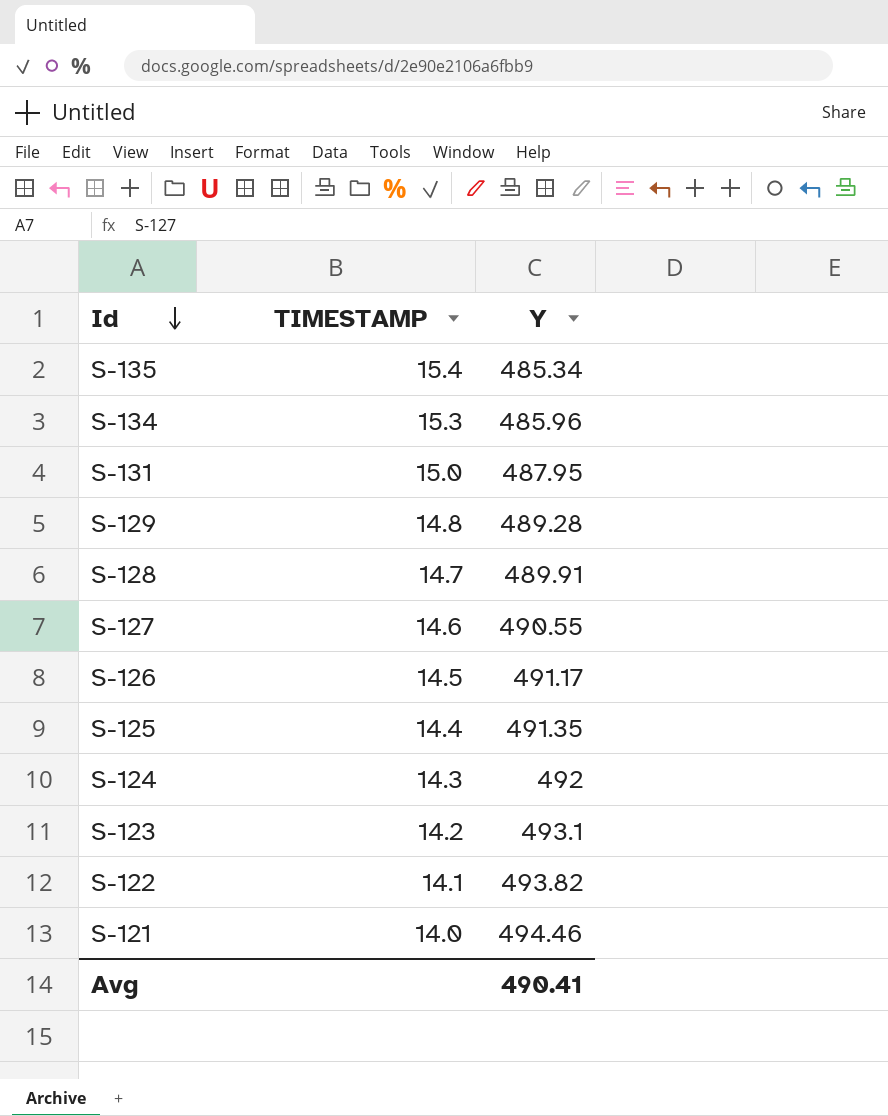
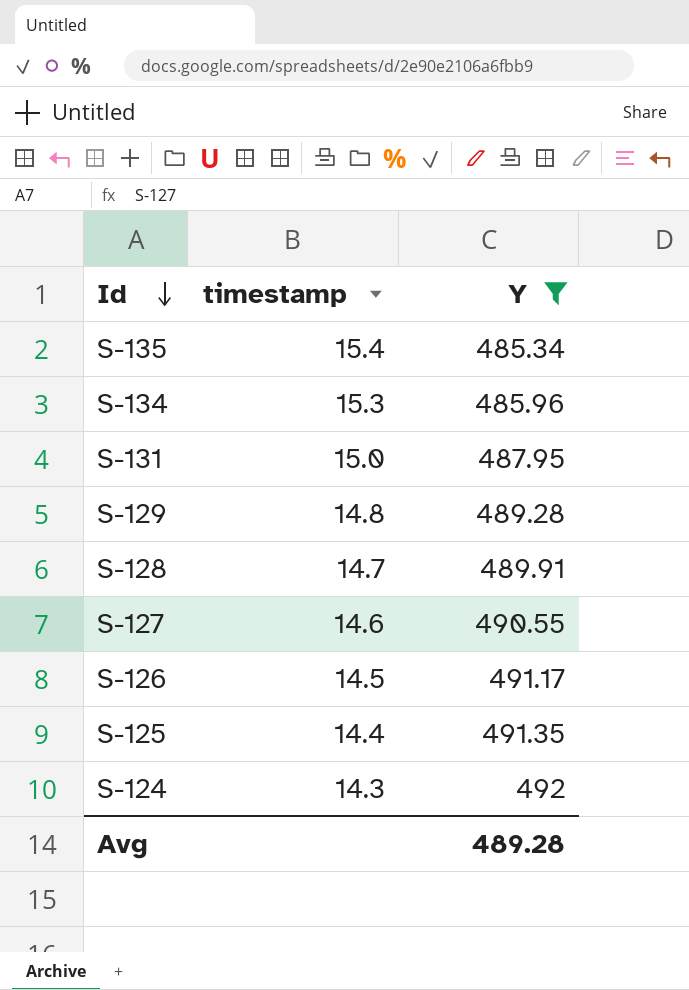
filter: none -> Y <= 492
column name: TIMESTAMP -> timestamp
Avg | Y: 490.41 -> 489.28

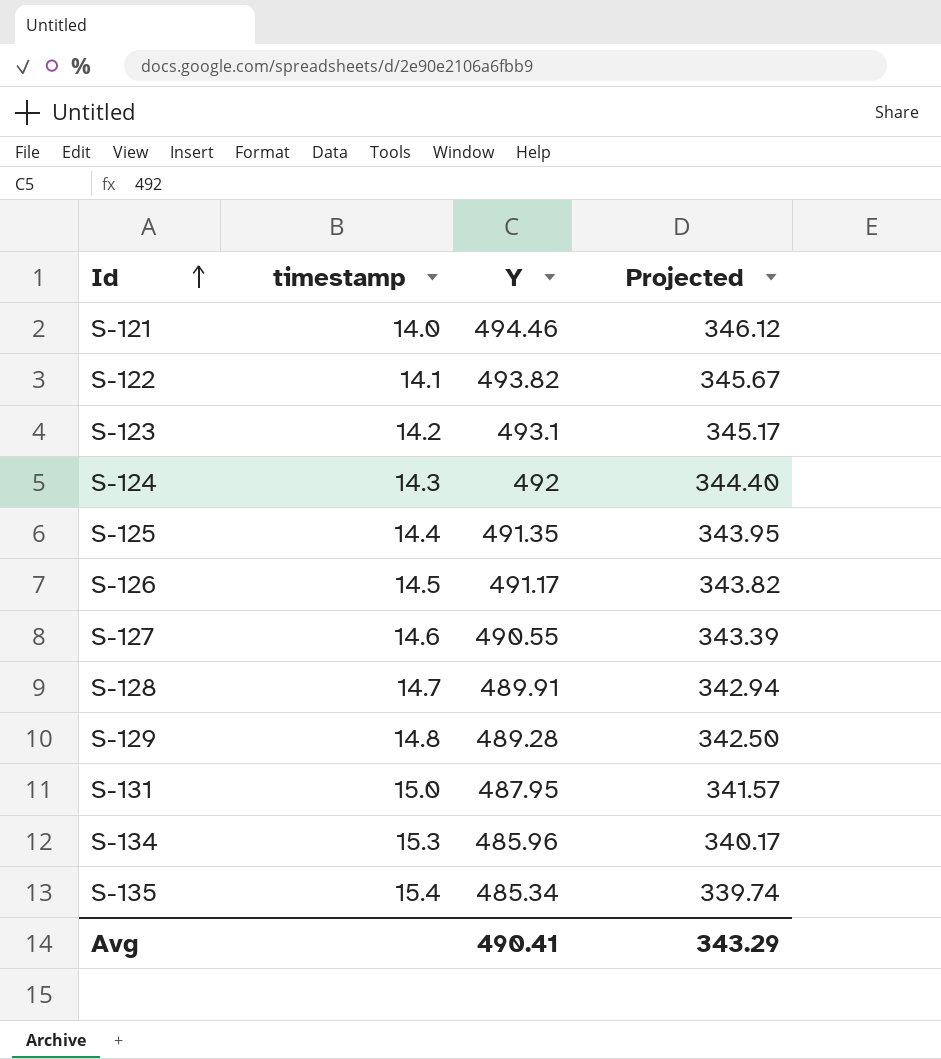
filter: Y <= 492 -> none
row order: Id descending -> Id ascending
column Projected | formula: none -> [Y] * 0.7
Avg | Y: 489.28 -> 490.41

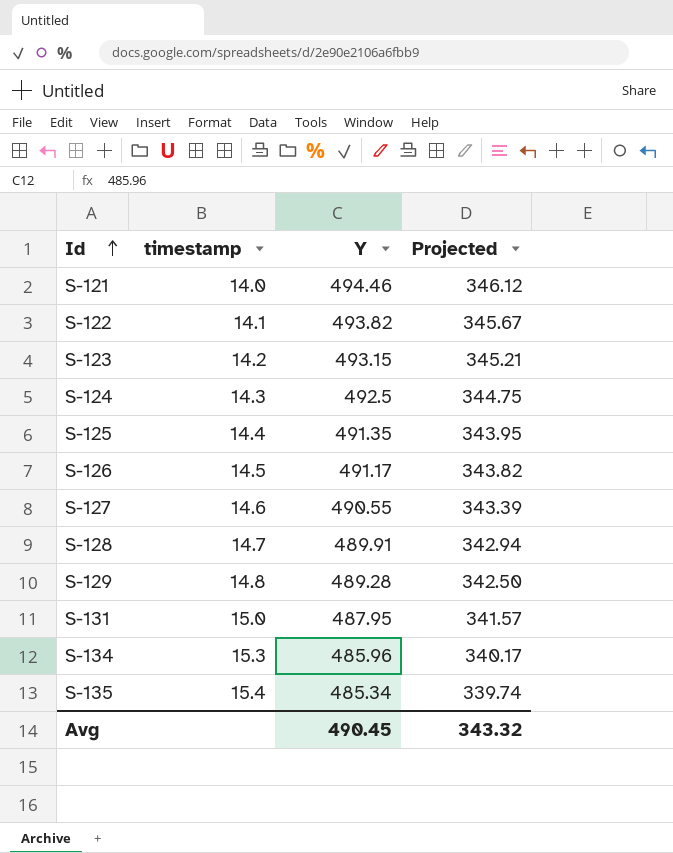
S-123 | Y: 493.1 -> 493.15
S-123 | Projected: 345.17 -> 345.21
S-124 | Y: 492 -> 492.5
S-124 | Projected: 344.40 -> 344.75
Avg | Y: 490.41 -> 490.45
Avg | Projected: 343.29 -> 343.32

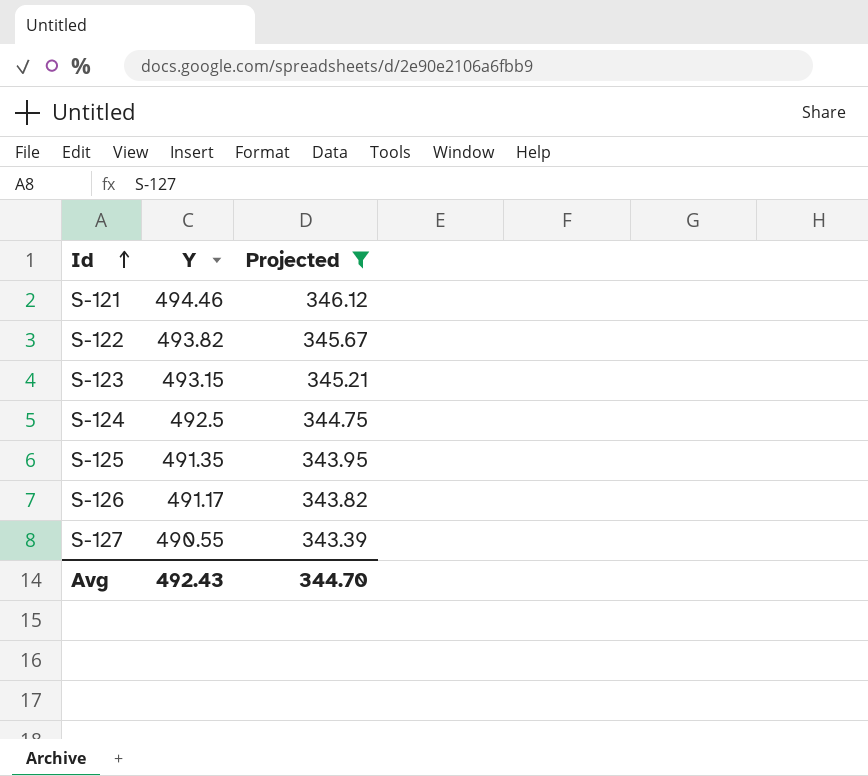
filter: none -> Projected >= 343.39
column timestamp | position: 2 -> none
Avg | Y: 490.45 -> 492.43
Avg | Projected: 343.32 -> 344.70

